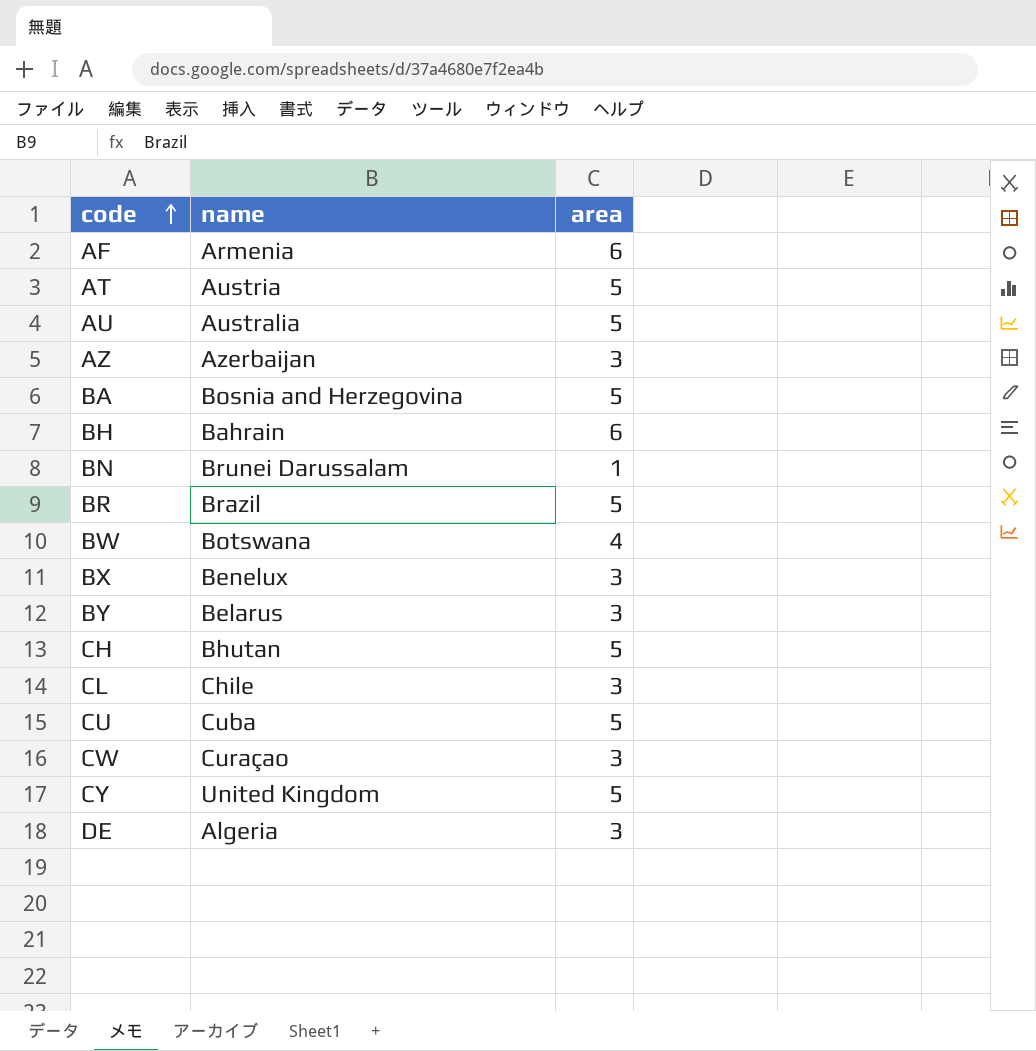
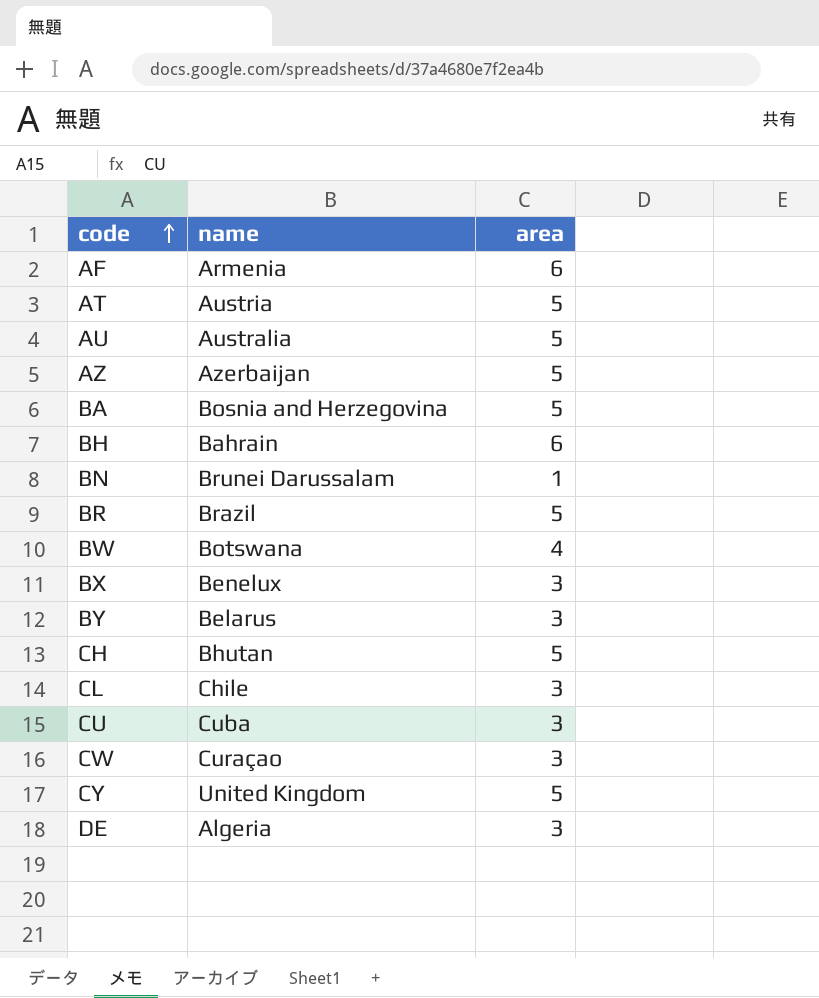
AZ | area: 3 -> 5
CU | area: 5 -> 3

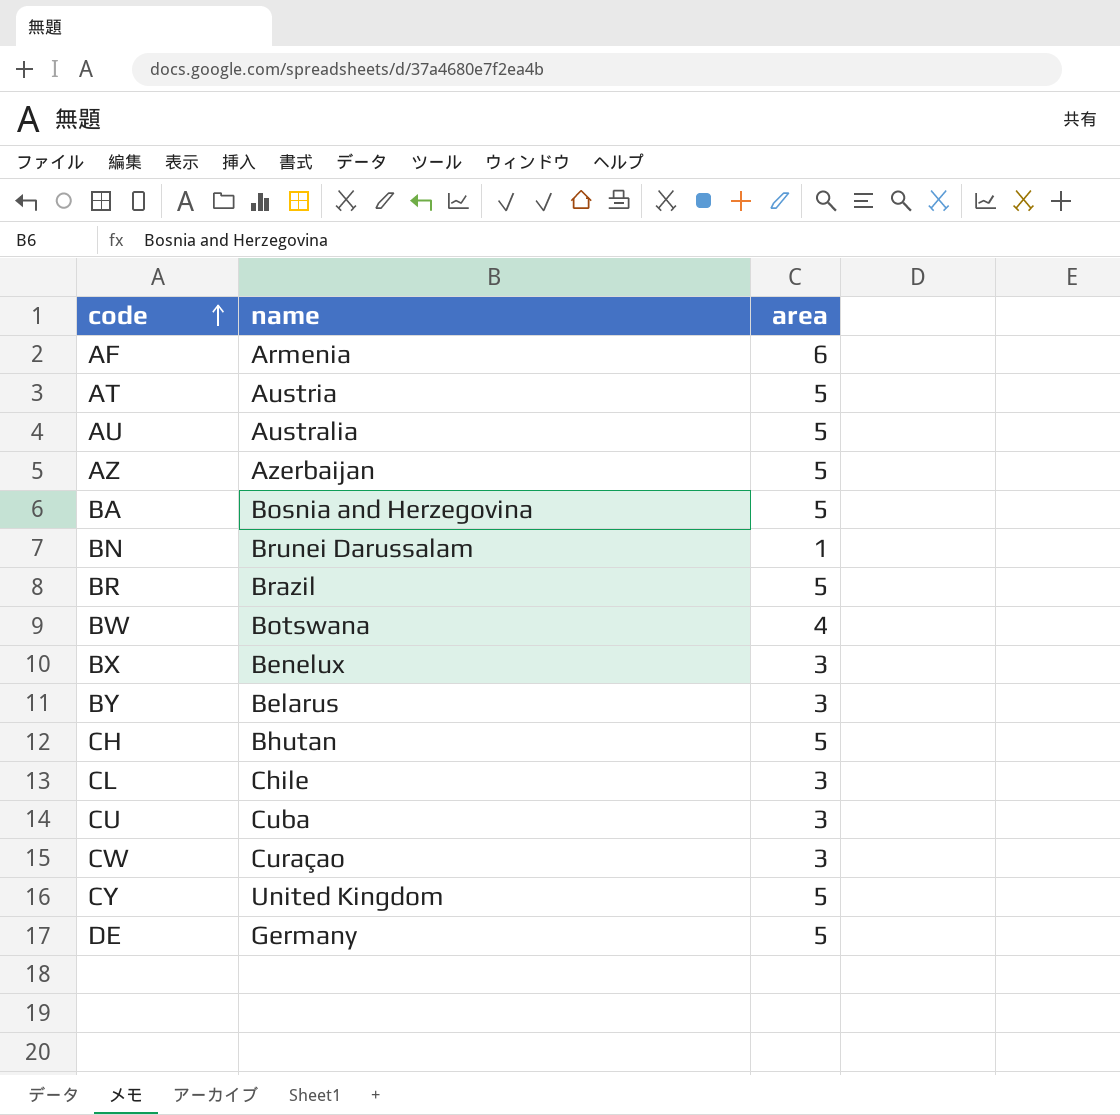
row BH: Bahrain | 6 -> none
DE | name: Algeria -> Germany
DE | area: 3 -> 5

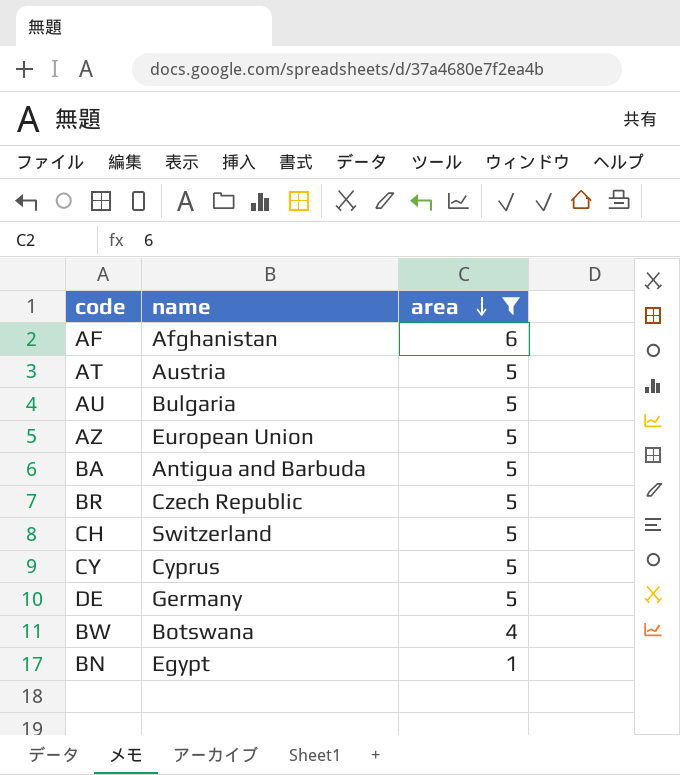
filter: none -> area != 3
row order: code ascending -> area descending
AF | name: Armenia -> Afghanistan
AU | name: Australia -> Bulgaria
AZ | name: Azerbaijan -> European Union
BA | name: Bosnia and Herzegovina -> Antigua and Barbuda
BR | name: Brazil -> Czech Republic
CH | name: Bhutan -> Switzerland
CY | name: United Kingdom -> Cyprus
BN | name: Brunei Darussalam -> Egypt

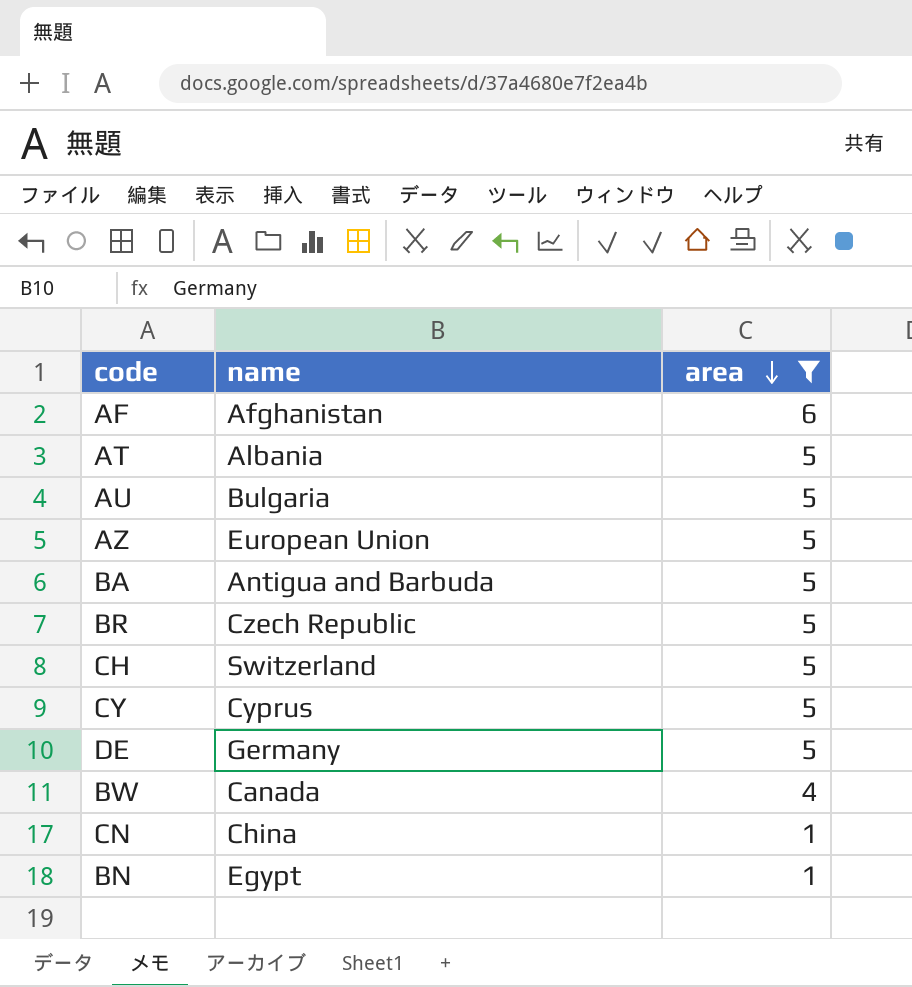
AT | name: Austria -> Albania
BW | name: Botswana -> Canada
row CN: none -> China | 1

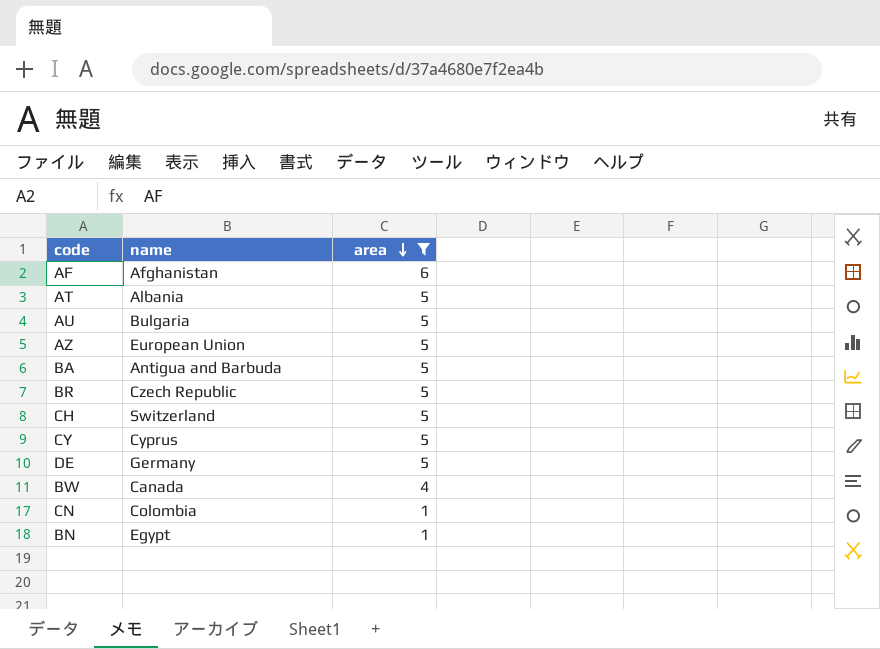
CN | name: China -> Colombia

